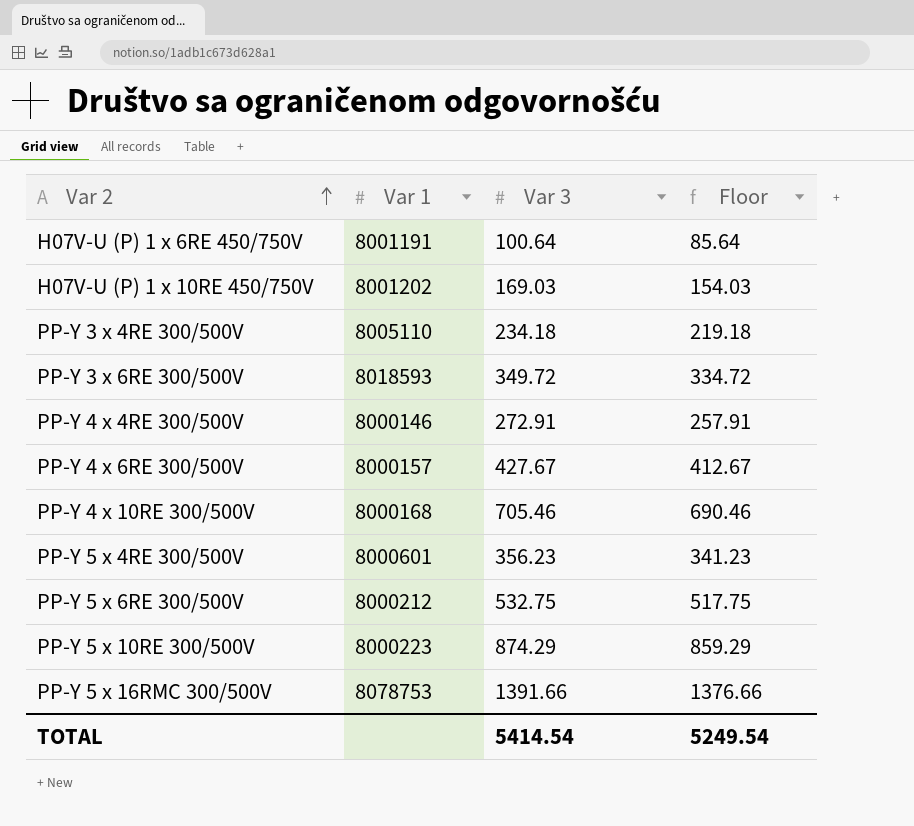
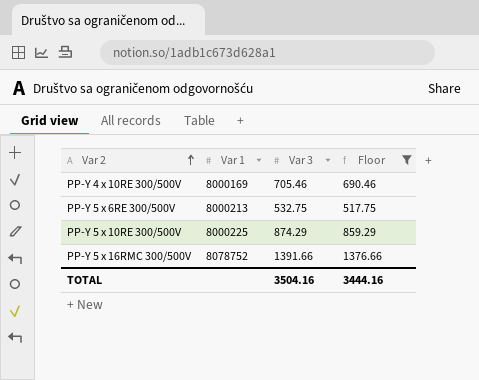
filter: none -> Floor >= 517.75
PP-Y 4 x 10RE 300/500V | Var 1: 8000168 -> 8000169
PP-Y 5 x 6RE 300/500V | Var 1: 8000212 -> 8000213
PP-Y 5 x 10RE 300/500V | Var 1: 8000223 -> 8000225
PP-Y 5 x 16RMC 300/500V | Var 1: 8078753 -> 8078752
TOTAL | Var 3: 5414.54 -> 3504.16
TOTAL | Floor: 5249.54 -> 3444.16

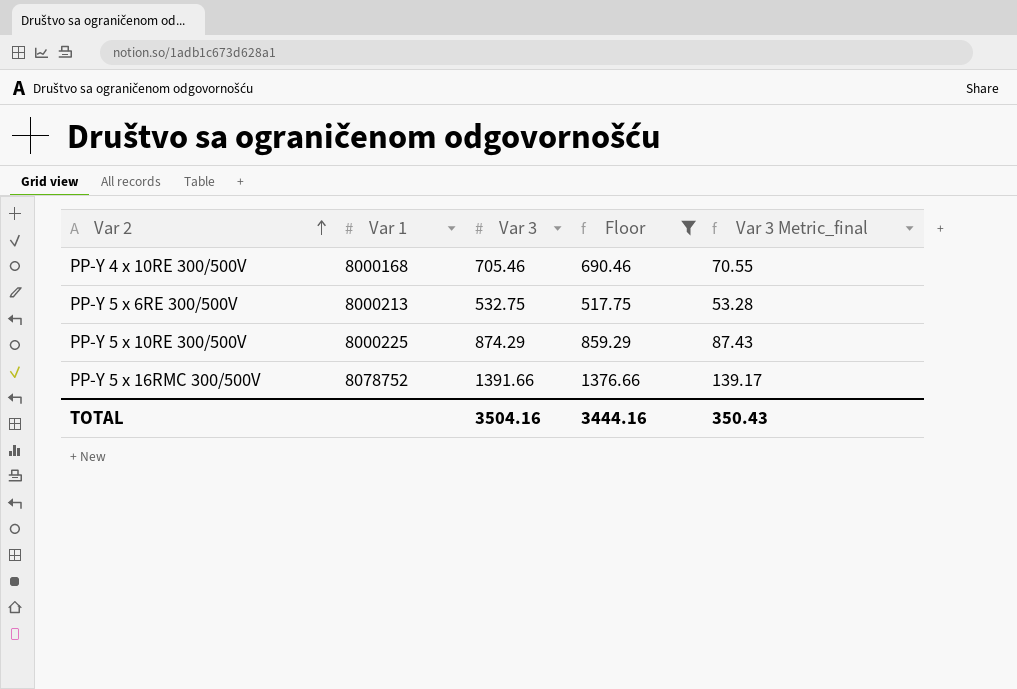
column Var 3 Metric_final | formula: none -> [Var 3] * 0.1
PP-Y 4 x 10RE 300/500V | Var 1: 8000169 -> 8000168

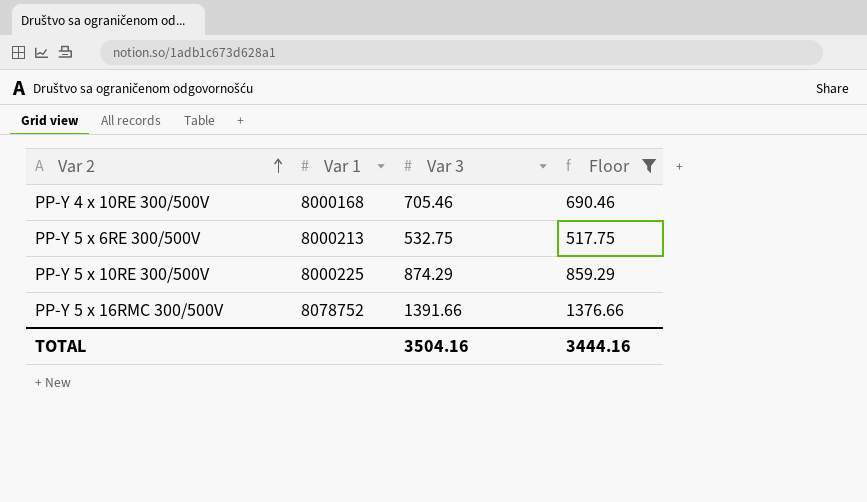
column Var 3 Metric_final | formula: [Var 3] * 0.1 -> none

